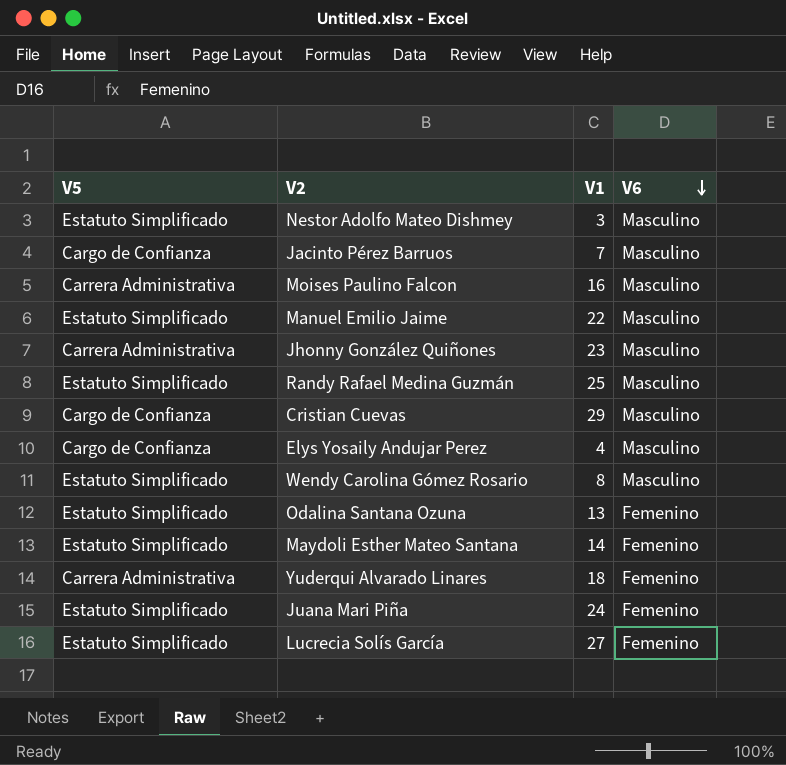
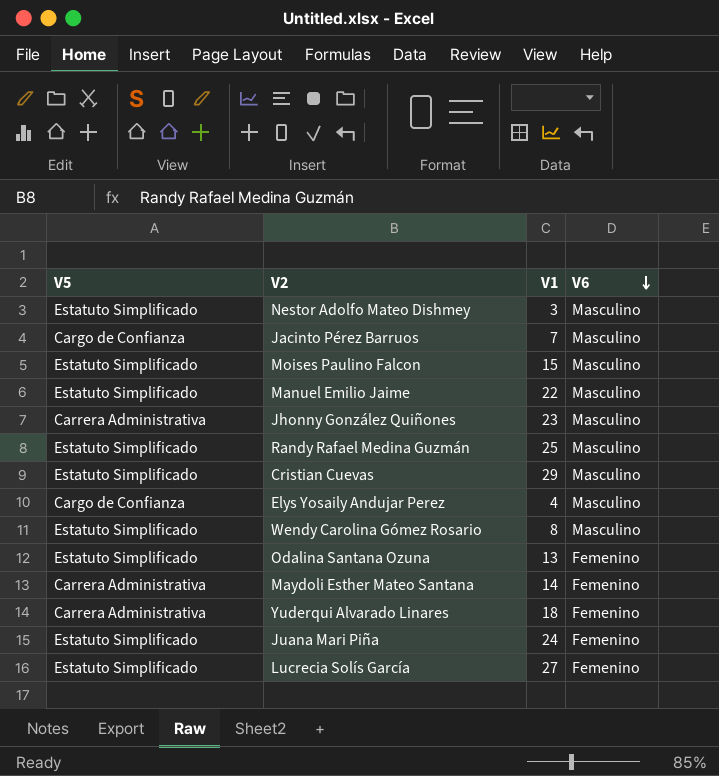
Moises Paulino Falcon | V5: Carrera Administrativa -> Estatuto Simplificado
Moises Paulino Falcon | V1: 16 -> 15
Cristian Cuevas | V5: Cargo de Confianza -> Estatuto Simplificado
Maydoli Esther Mateo Santana | V5: Estatuto Simplificado -> Carrera Administrativa

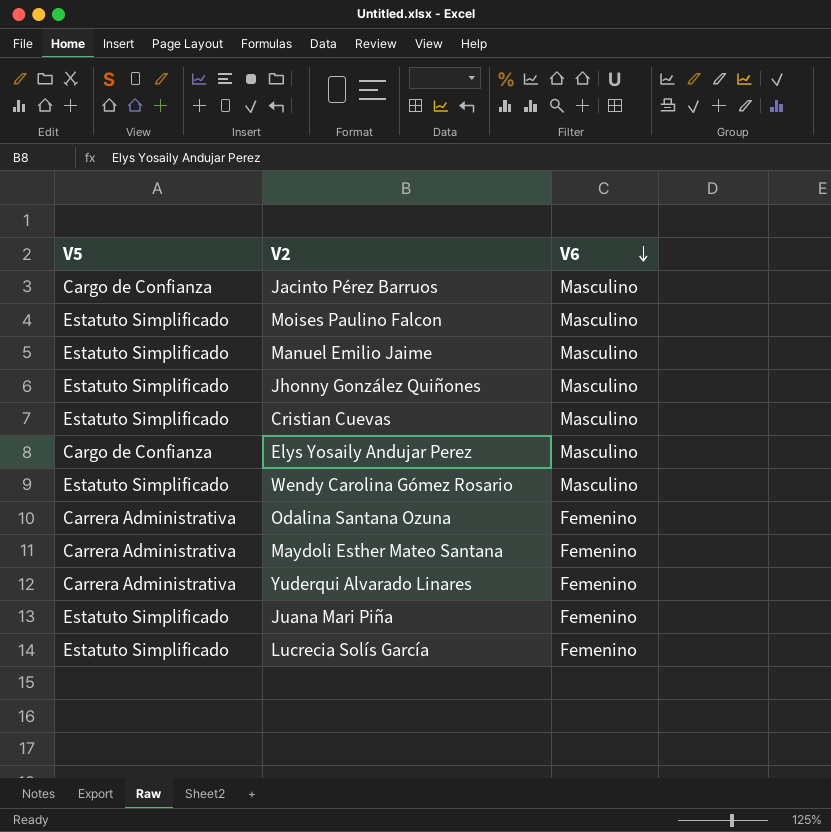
column V1 | position: 3 -> none
row Nestor Adolfo Mateo Dishmey: Estatuto Simplificado | 3 | Masculino -> none
row Randy Rafael Medina Guzmán: Estatuto Simplificado | 25 | Masculino -> none
Jhonny González Quiñones | V5: Carrera Administrativa -> Estatuto Simplificado
Odalina Santana Ozuna | V5: Estatuto Simplificado -> Carrera Administrativa

